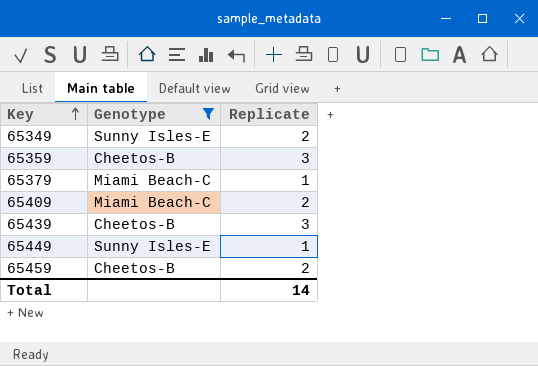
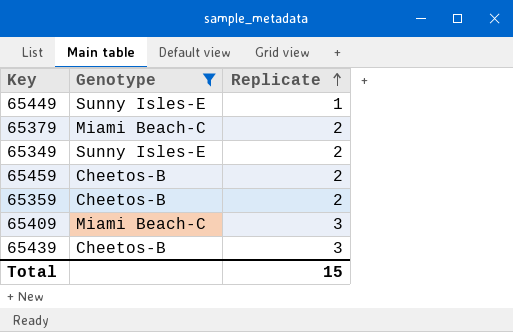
row order: Key ascending -> Replicate ascending
65379 | Replicate: 1 -> 2
65359 | Replicate: 3 -> 2
65409 | Replicate: 2 -> 3
Total | Replicate: 14 -> 15

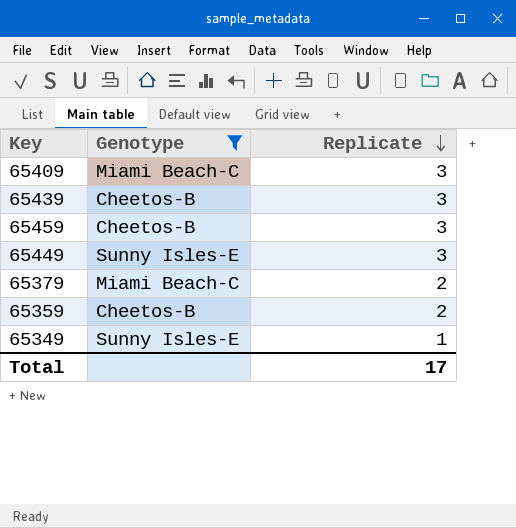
row order: Replicate ascending -> Replicate descending
65459 | Replicate: 2 -> 3
65449 | Replicate: 1 -> 3
65349 | Replicate: 2 -> 1
Total | Replicate: 15 -> 17

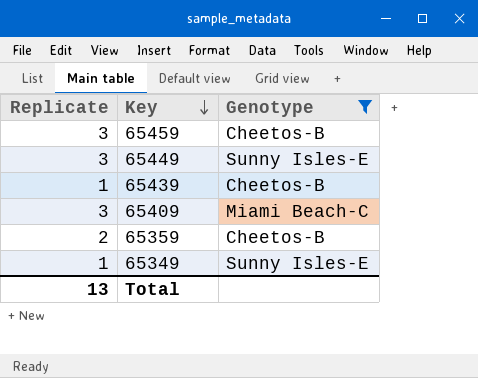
row order: Replicate descending -> Key descending
column Replicate | position: 3 -> 1
row 65379: Miami Beach-C | 2 -> none
65439 | Replicate: 3 -> 1
Total | Replicate: 17 -> 13

